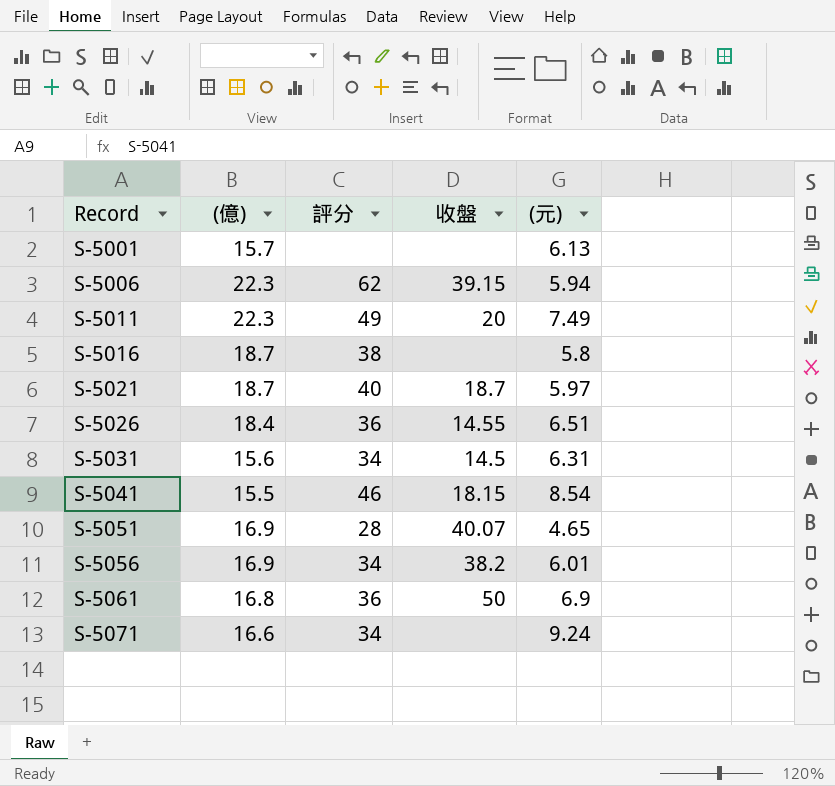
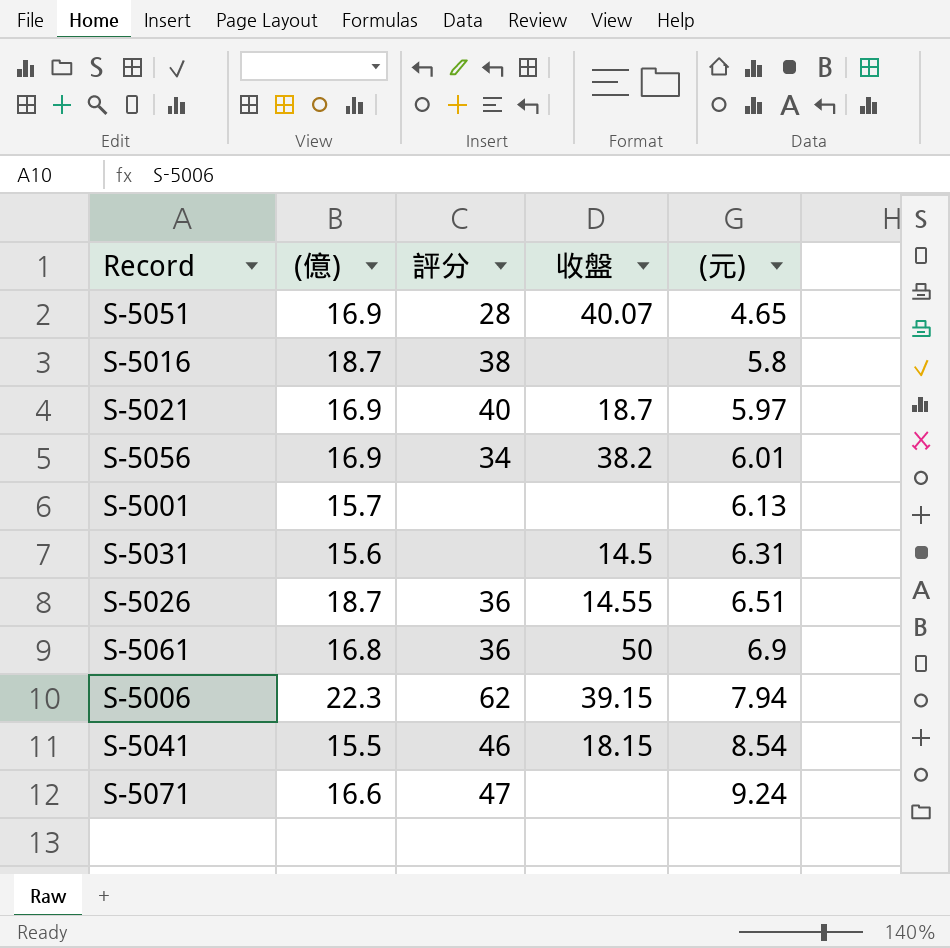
row order: Record ascending -> (元) ascending
row S-5011: 22.3 | 49 | 20 | 7.49 -> none
S-5021 | (億): 18.7 -> 16.9
S-5031 | 評分: 34 -> none
S-5026 | (億): 18.4 -> 18.7
S-5006 | (元): 5.94 -> 7.94
S-5071 | 評分: 34 -> 47

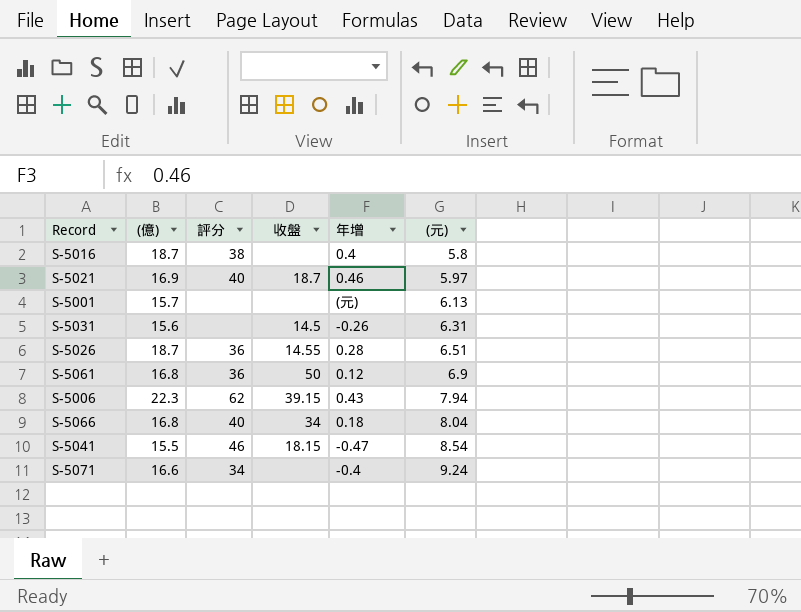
column 年增 | position: none -> 5
row S-5051: 16.9 | 28 | 40.07 | 4.65 -> none
row S-5056: 16.9 | 34 | 38.2 | 6.01 -> none
row S-5066: none -> 16.8 | 40 | 34 | 0.18 | 8.04
S-5071 | 評分: 47 -> 34

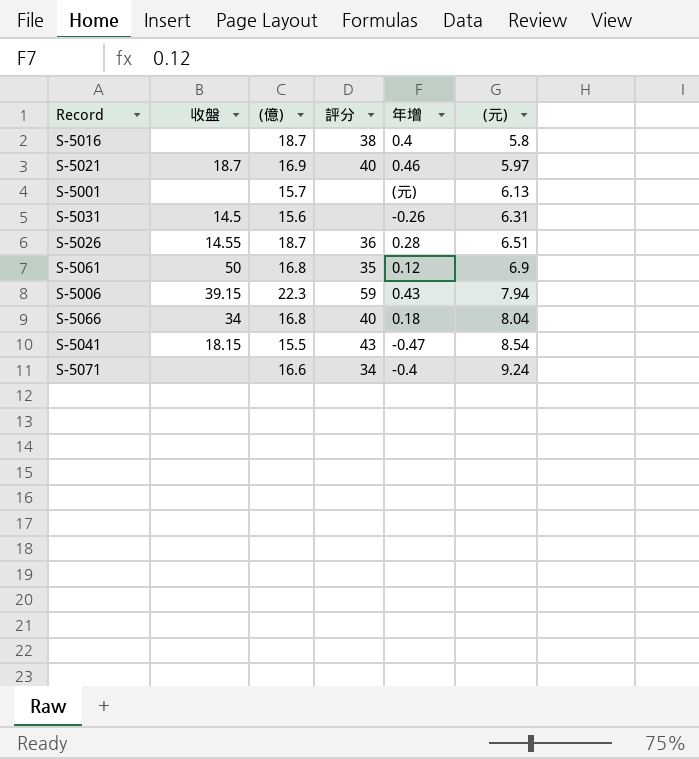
column 收盤 | position: 4 -> 2
S-5061 | 評分: 36 -> 35
S-5006 | 評分: 62 -> 59
S-5041 | 評分: 46 -> 43

